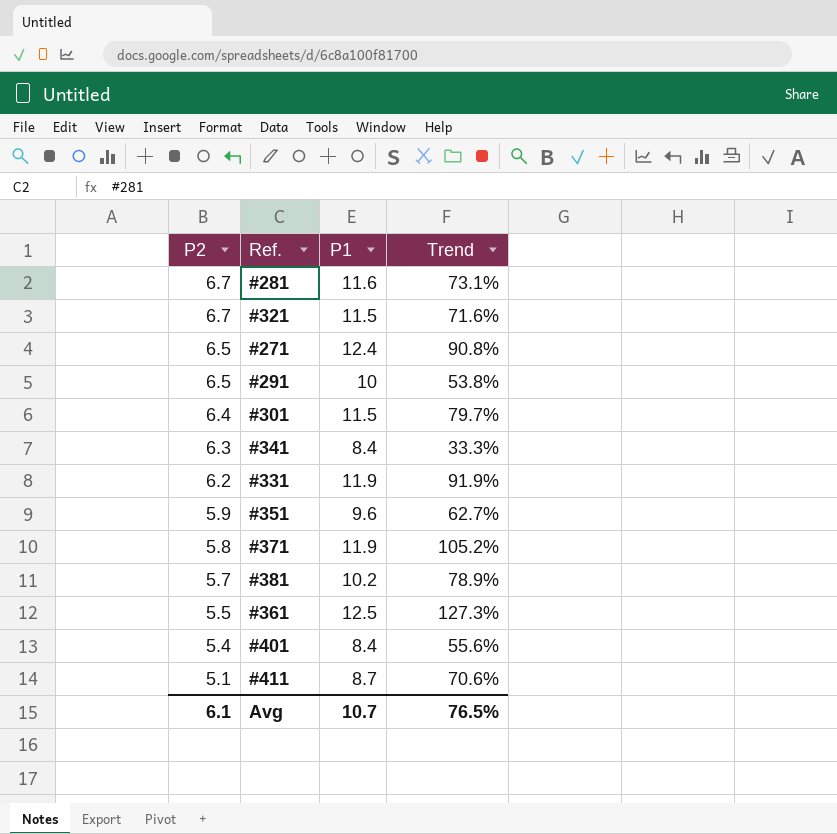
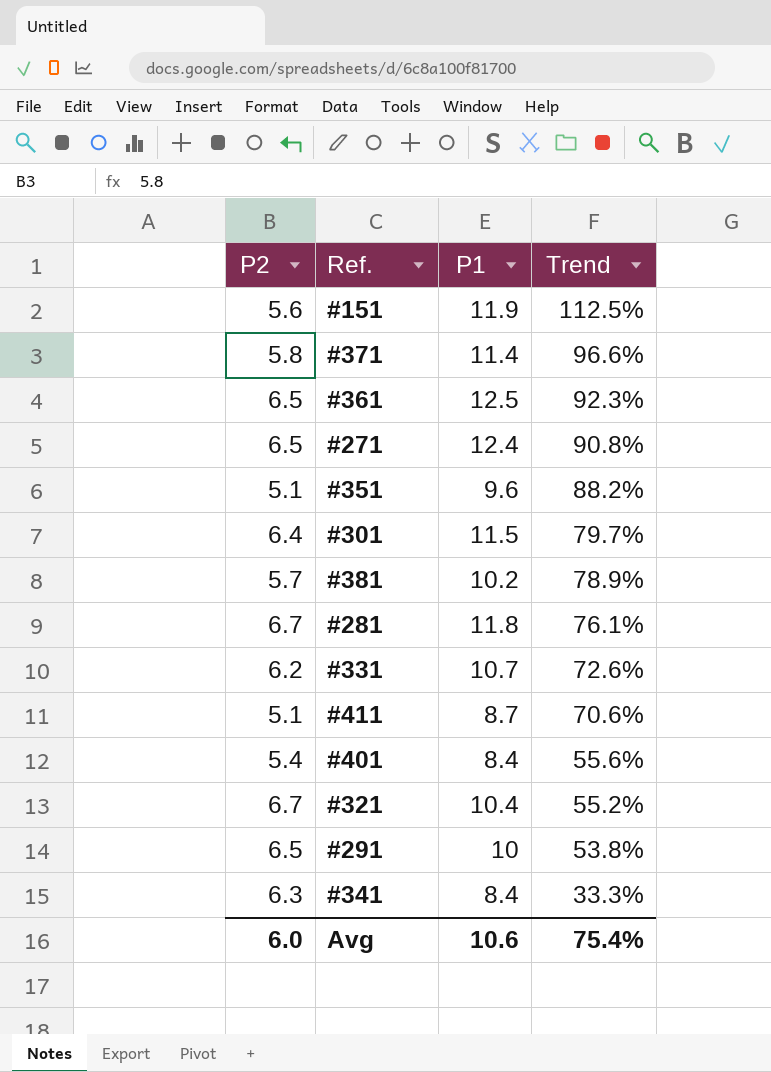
row order: P2 descending -> Trend descending
row #151: none -> 5.6 | 11.9 | 112.5%
#371 | P1: 11.9 -> 11.4
#371 | Trend: 105.2% -> 96.6%
#361 | P2: 5.5 -> 6.5
#361 | Trend: 127.3% -> 92.3%
#351 | P2: 5.9 -> 5.1
#351 | Trend: 62.7% -> 88.2%
#281 | P1: 11.6 -> 11.8
#281 | Trend: 73.1% -> 76.1%
#331 | P1: 11.9 -> 10.7
#331 | Trend: 91.9% -> 72.6%
#321 | P1: 11.5 -> 10.4
#321 | Trend: 71.6% -> 55.2%
Avg | P2: 6.1 -> 6.0
Avg | P1: 10.7 -> 10.6
Avg | Trend: 76.5% -> 75.4%

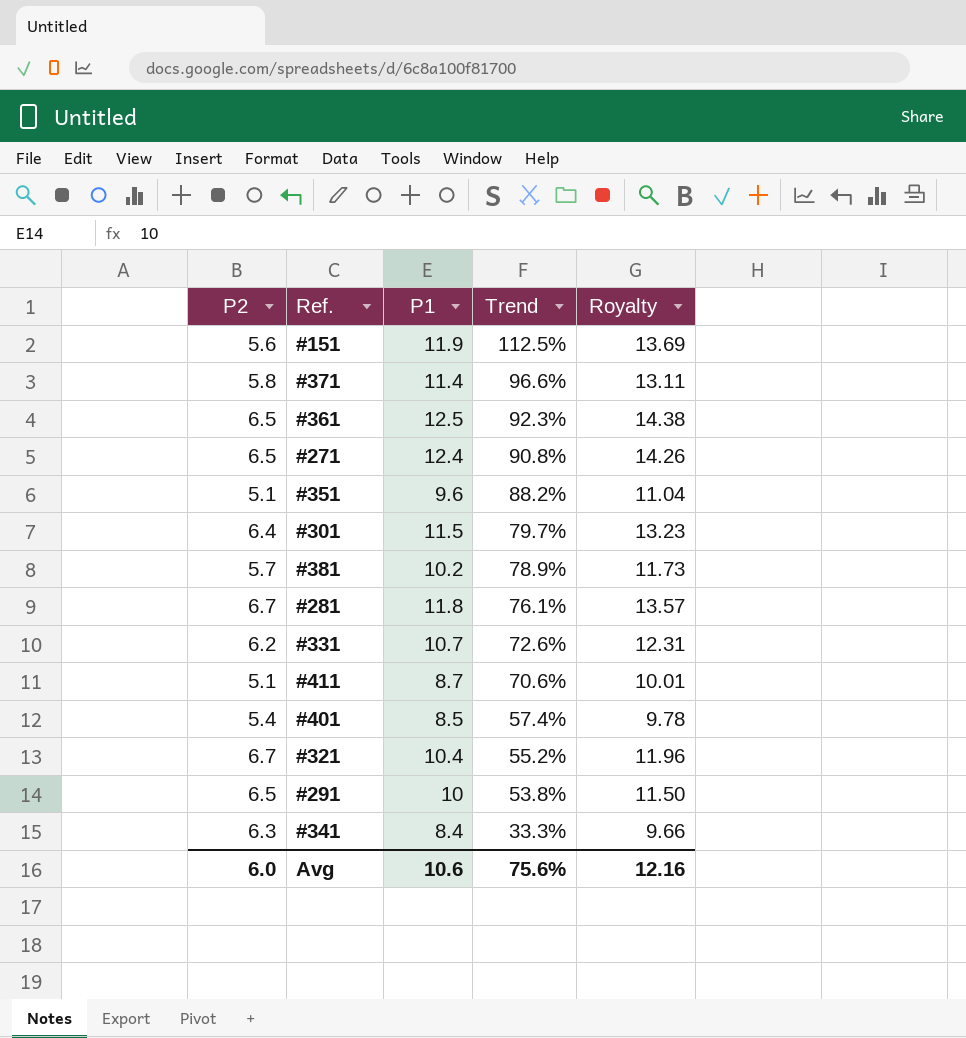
column Royalty | formula: none -> [P1] * 1.15
#401 | P1: 8.4 -> 8.5
#401 | Trend: 55.6% -> 57.4%
Avg | Trend: 75.4% -> 75.6%

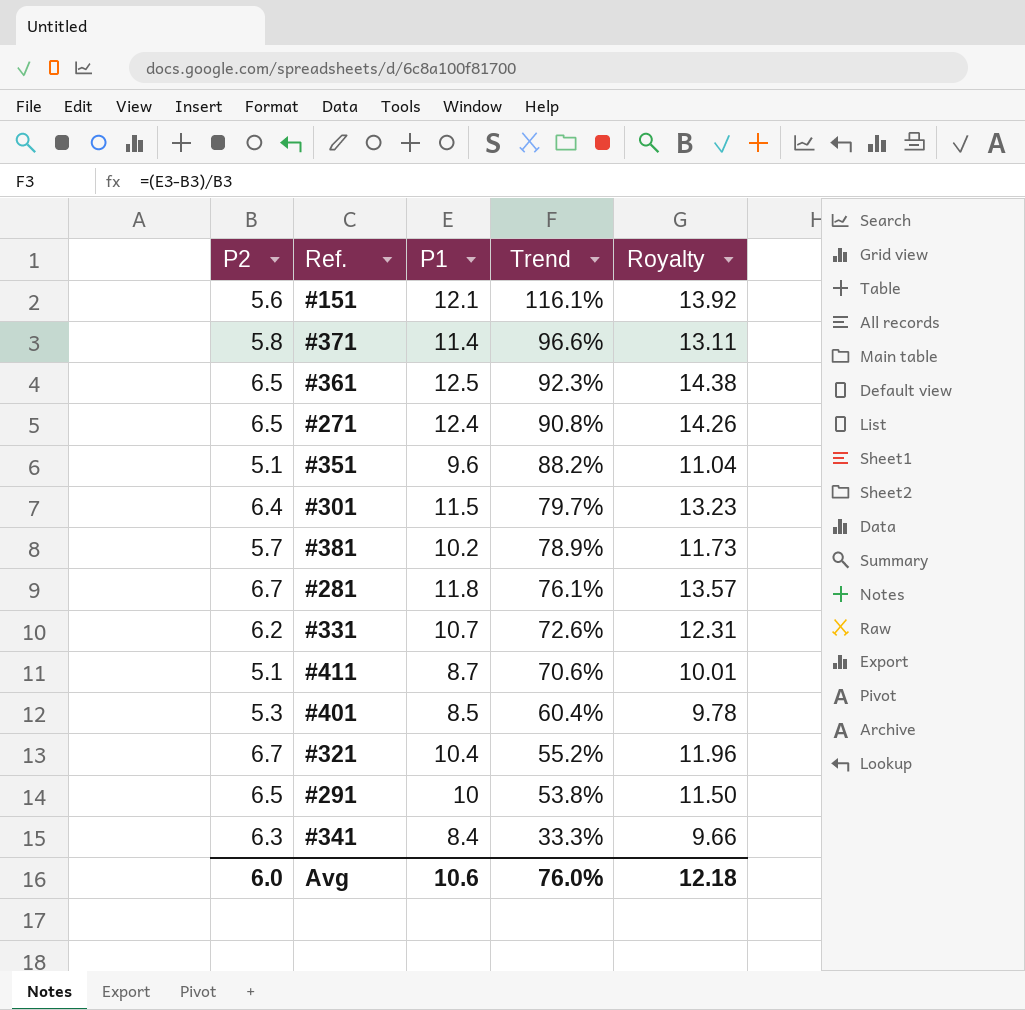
#151 | P1: 11.9 -> 12.1
#151 | Trend: 112.5% -> 116.1%
#151 | Royalty: 13.69 -> 13.92
#401 | P2: 5.4 -> 5.3
#401 | Trend: 57.4% -> 60.4%
Avg | Trend: 75.6% -> 76.0%
Avg | Royalty: 12.16 -> 12.18

